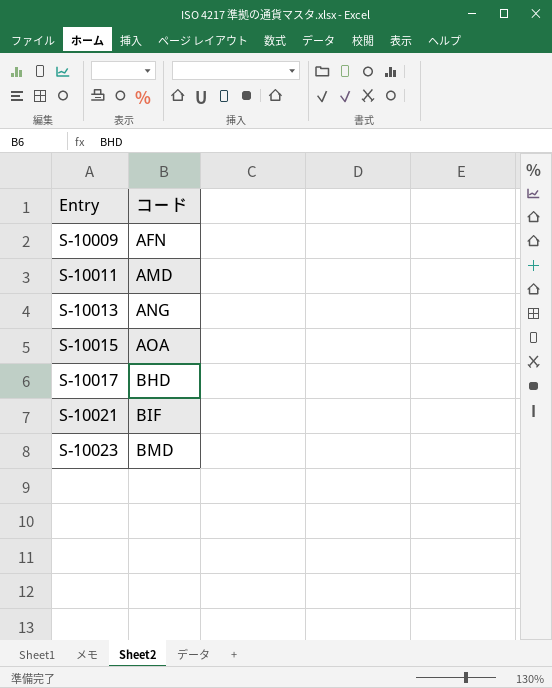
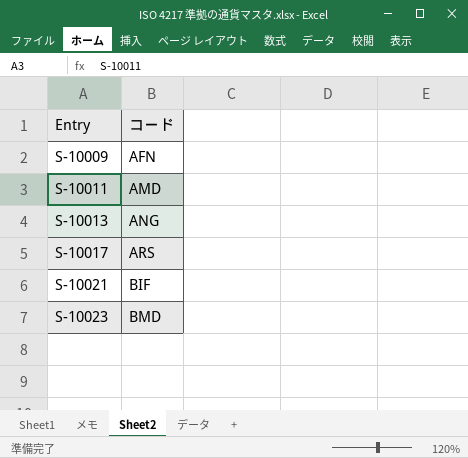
row S-10015: AOA -> none
S-10017 | コード: BHD -> ARS

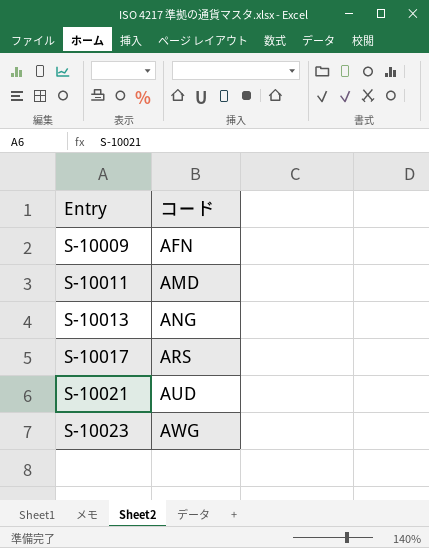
S-10021 | コード: BIF -> AUD
S-10023 | コード: BMD -> AWG

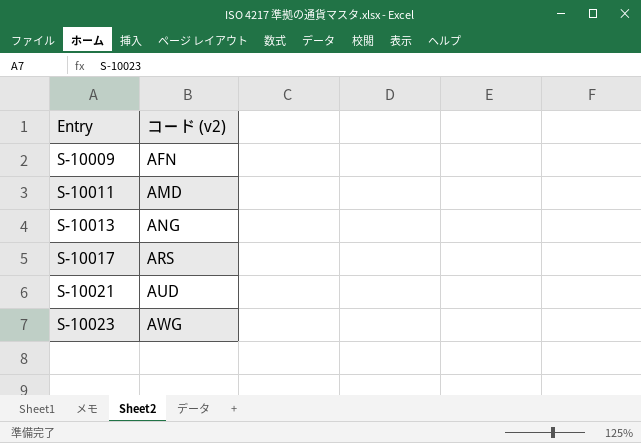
column name: コード -> コード (v2)

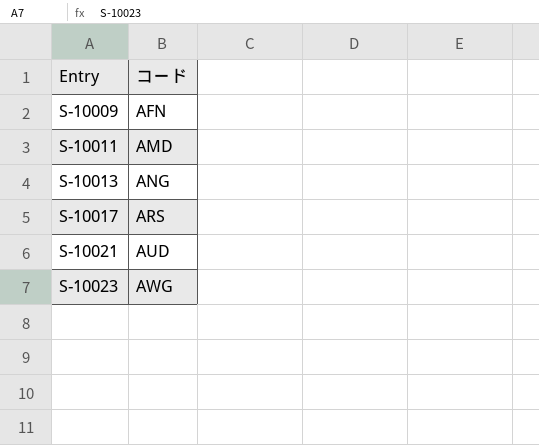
column name: コード (v2) -> コード

